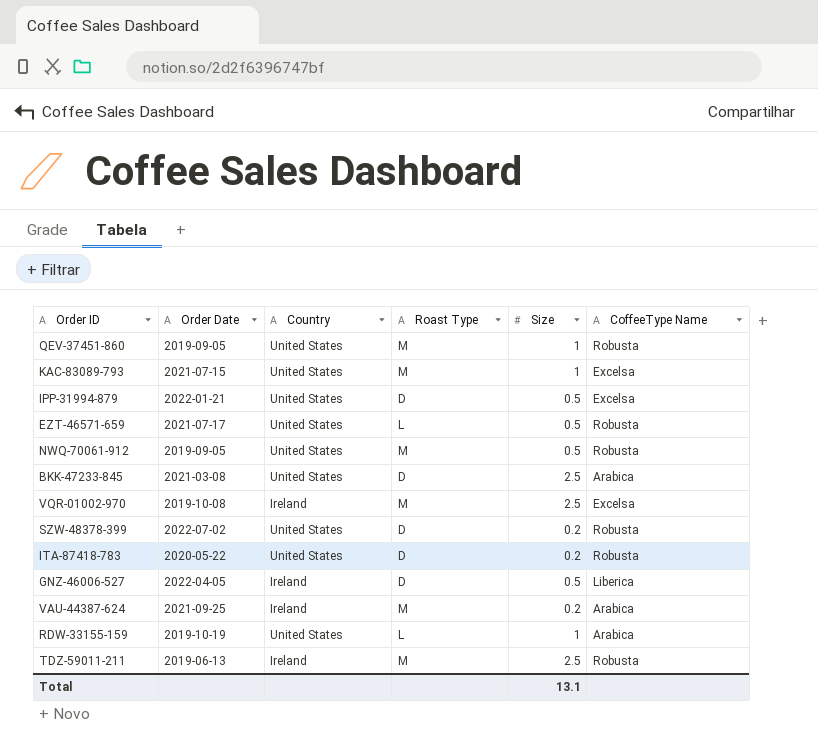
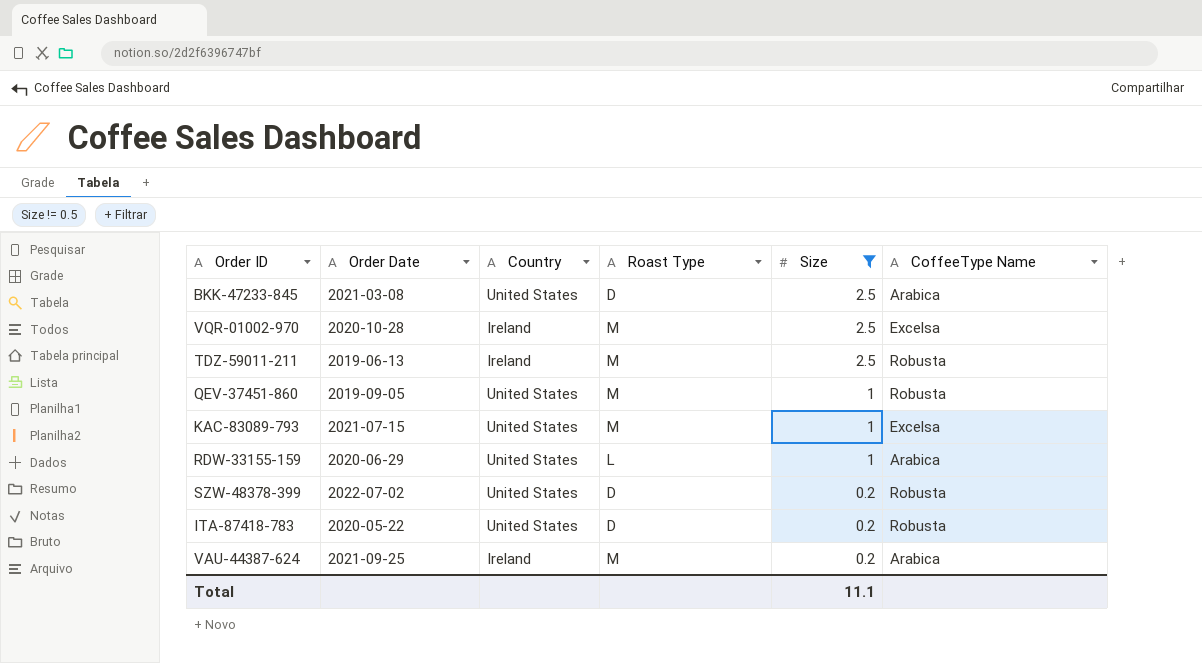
filter: none -> Size != 0.5
row order: none -> Size descending
VQR-01002-970 | Order Date: 2019-10-08 -> 2020-10-28
RDW-33155-159 | Order Date: 2019-10-19 -> 2020-06-29
Total | Size: 13.1 -> 11.1

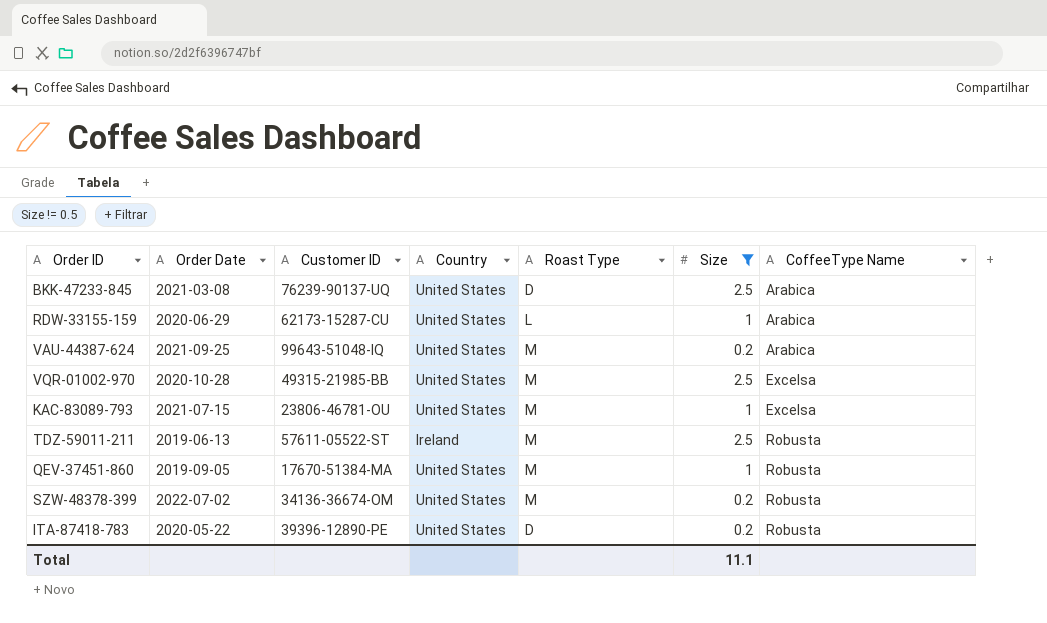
row order: Size descending -> CoffeeType Name ascending
column Customer ID | position: none -> 3
VAU-44387-624 | Country: Ireland -> United States
VQR-01002-970 | Country: Ireland -> United States
SZW-48378-399 | Roast Type: D -> M

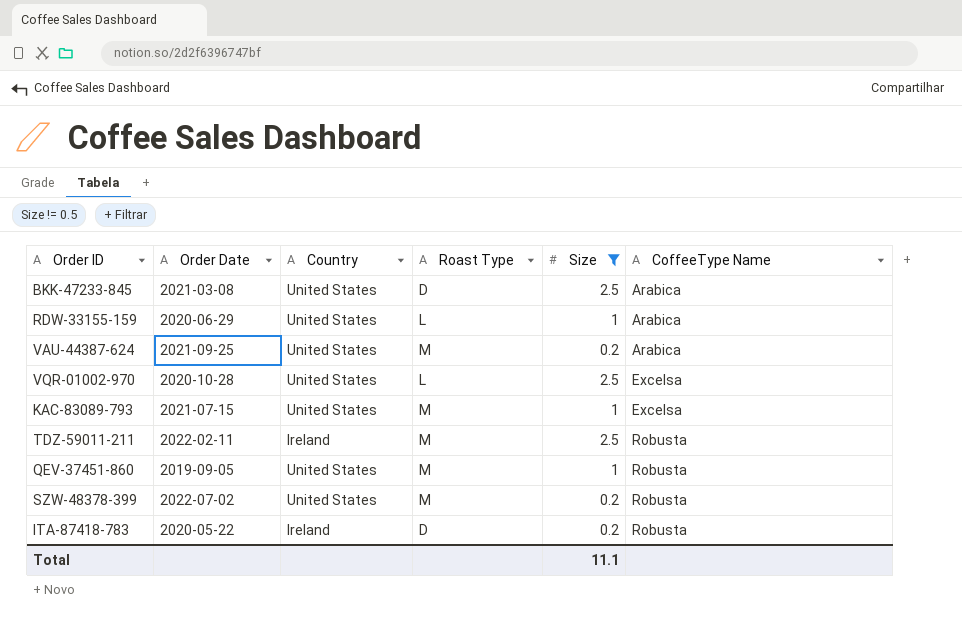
column Customer ID | position: 3 -> none
VQR-01002-970 | Roast Type: M -> L
TDZ-59011-211 | Order Date: 2019-06-13 -> 2022-02-11
ITA-87418-783 | Country: United States -> Ireland

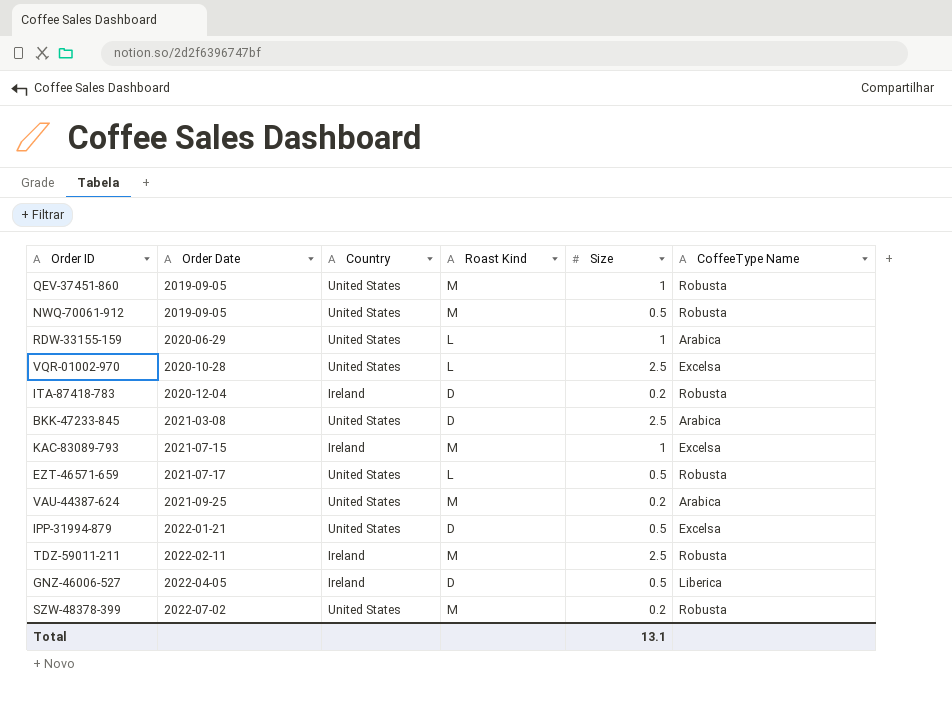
filter: Size != 0.5 -> none
row order: CoffeeType Name ascending -> Order Date ascending
column name: Roast Type -> Roast Kind
ITA-87418-783 | Order Date: 2020-05-22 -> 2020-12-04
KAC-83089-793 | Country: United States -> Ireland
Total | Size: 11.1 -> 13.1

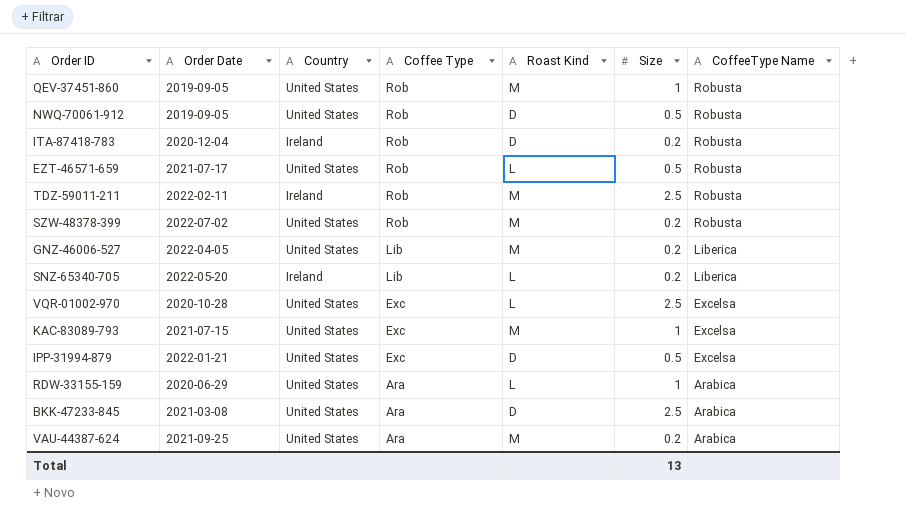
row order: Order Date ascending -> Coffee Type descending
column Coffee Type | position: none -> 4
NWQ-70061-912 | Roast Kind: M -> D
GNZ-46006-527 | Country: Ireland -> United States
GNZ-46006-527 | Roast Kind: D -> M
GNZ-46006-527 | Size: 0.5 -> 0.2
row SNZ-65340-705: none -> 2022-05-20 | Ireland | Lib | L | 0.2 | Liberica
KAC-83089-793 | Country: Ireland -> United States
Total | Size: 13.1 -> 13

